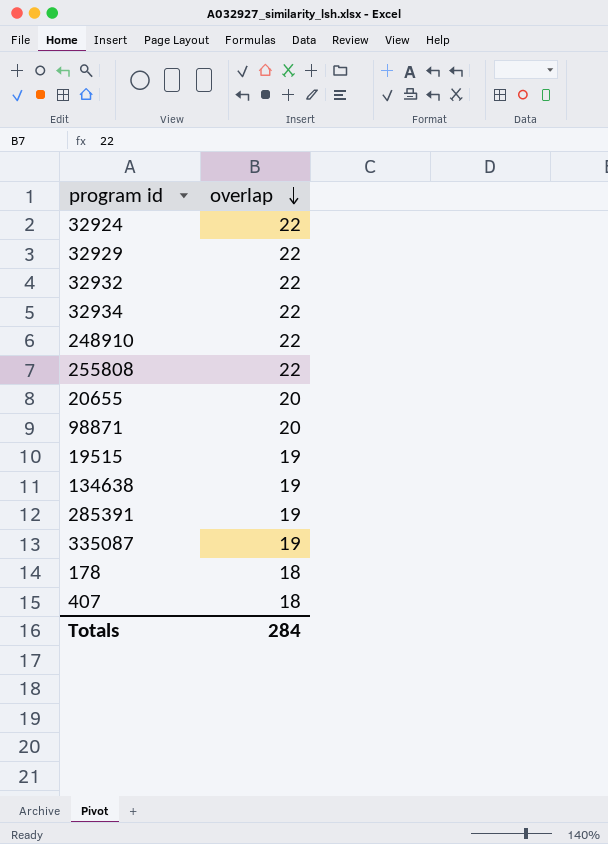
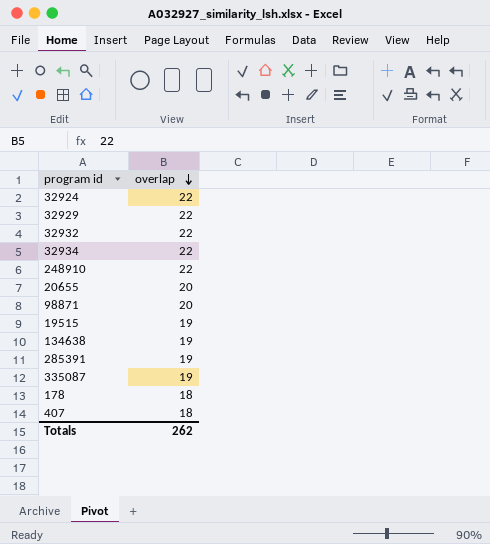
row 255808: 22 -> none
Totals | overlap: 284 -> 262

